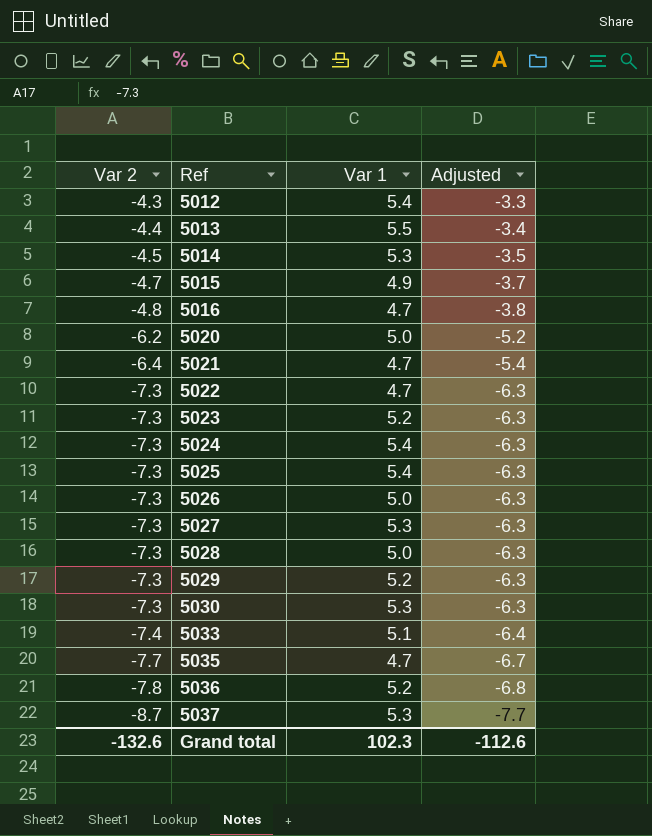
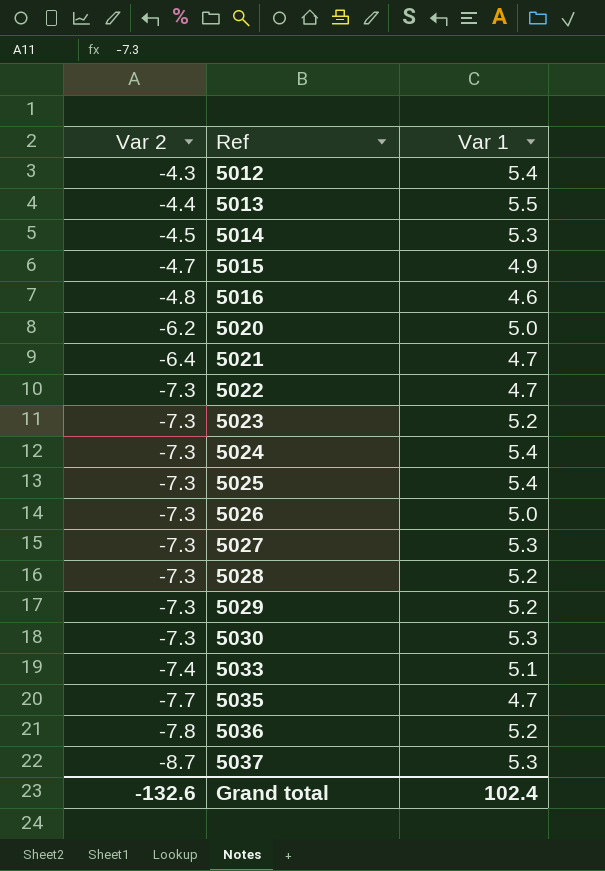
column Adjusted | formula: [Var 2] + 1 -> none
5016 | Var 1: 4.7 -> 4.6
5028 | Var 1: 5.0 -> 5.2
Grand total | Var 1: 102.3 -> 102.4

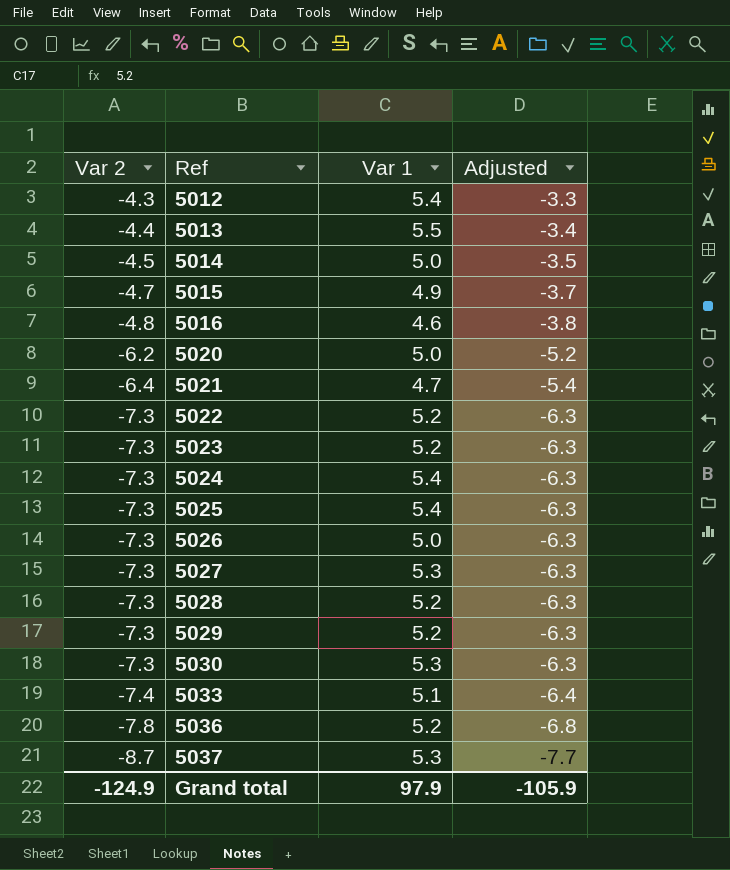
column Adjusted | formula: none -> [Var 2] + 1
row 5035: -7.7 | 4.7 -> none
5014 | Var 1: 5.3 -> 5.0
5022 | Var 1: 4.7 -> 5.2
Grand total | Var 2: -132.6 -> -124.9
Grand total | Var 1: 102.4 -> 97.9

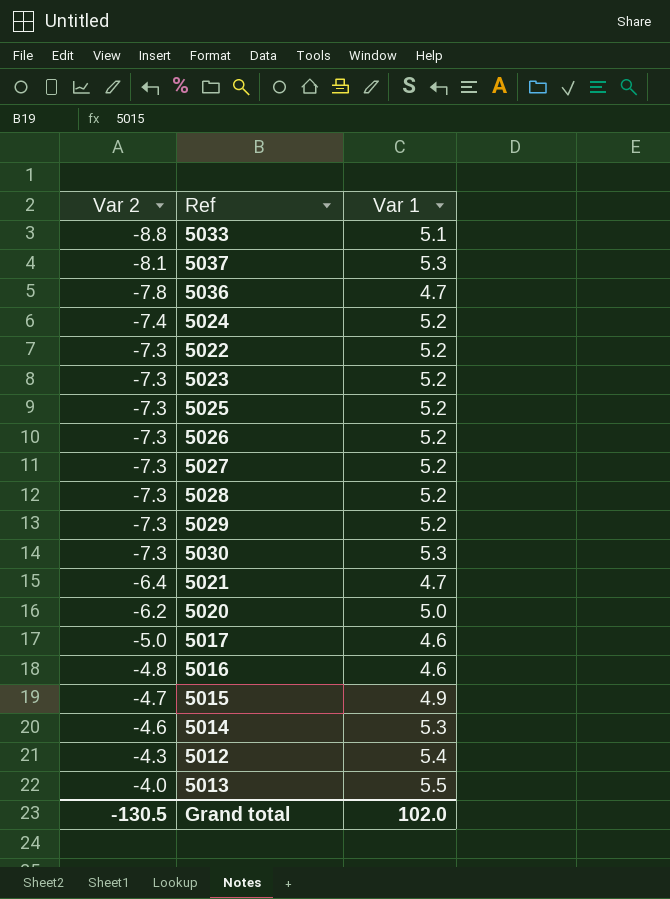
row order: Var 2 descending -> Var 2 ascending
column Adjusted | formula: [Var 2] + 1 -> none
5033 | Var 2: -7.4 -> -8.8
5037 | Var 2: -8.7 -> -8.1
5036 | Var 1: 5.2 -> 4.7
5024 | Var 2: -7.3 -> -7.4
5024 | Var 1: 5.4 -> 5.2
5025 | Var 1: 5.4 -> 5.2
5026 | Var 1: 5.0 -> 5.2
5027 | Var 1: 5.3 -> 5.2
row 5017: none -> -5.0 | 4.6
5014 | Var 2: -4.5 -> -4.6
5014 | Var 1: 5.0 -> 5.3
5013 | Var 2: -4.4 -> -4.0
Grand total | Var 2: -124.9 -> -130.5
Grand total | Var 1: 97.9 -> 102.0

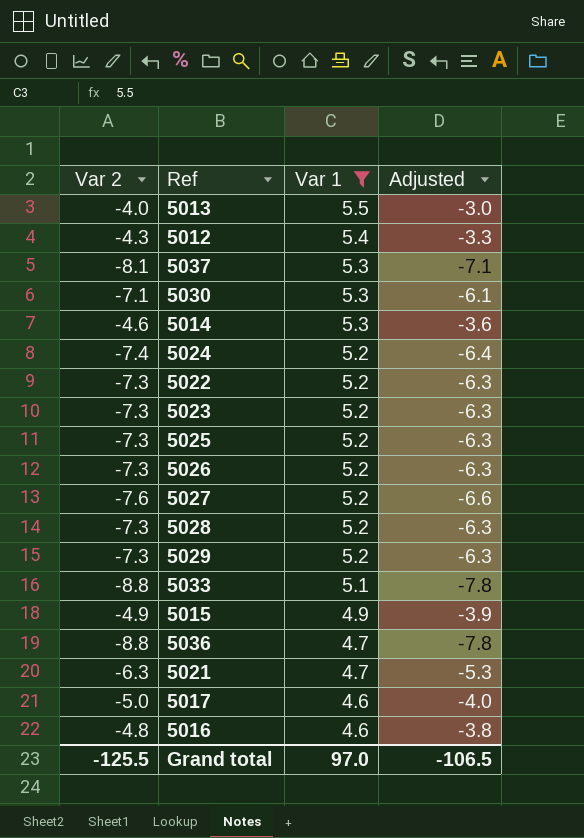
filter: none -> Var 1 != 5.0
row order: Var 2 ascending -> Var 1 descending
column Adjusted | formula: none -> [Var 2] + 1
5030 | Var 2: -7.3 -> -7.1
5027 | Var 2: -7.3 -> -7.6
5015 | Var 2: -4.7 -> -4.9
5036 | Var 2: -7.8 -> -8.8
5021 | Var 2: -6.4 -> -6.3
Grand total | Var 2: -130.5 -> -125.5
Grand total | Var 1: 102.0 -> 97.0

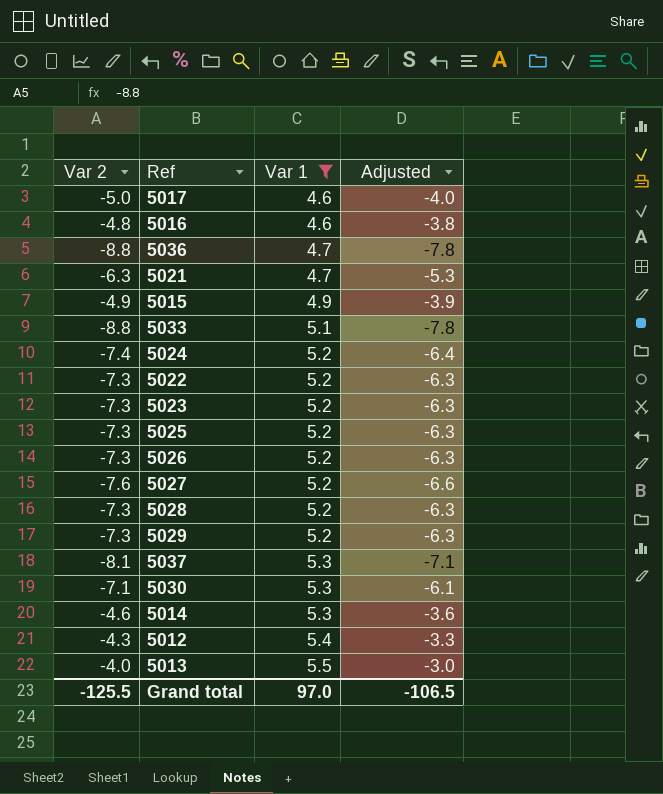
row order: Var 1 descending -> Var 1 ascending

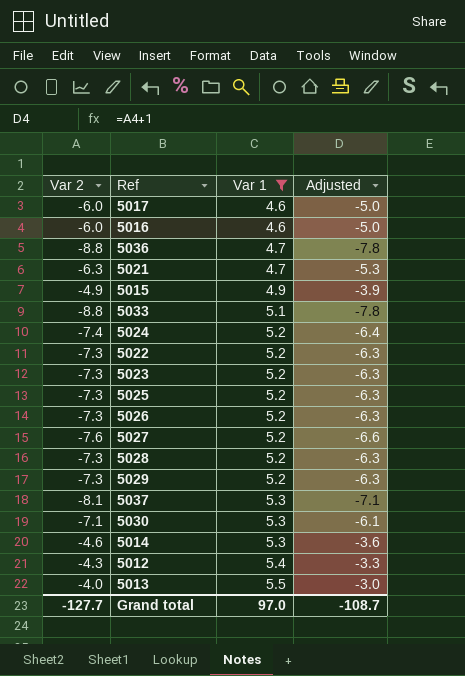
5017 | Var 2: -5.0 -> -6.0
5017 | Adjusted: -4.0 -> -5.0
5016 | Var 2: -4.8 -> -6.0
5016 | Adjusted: -3.8 -> -5.0
Grand total | Var 2: -125.5 -> -127.7
Grand total | Adjusted: -106.5 -> -108.7

